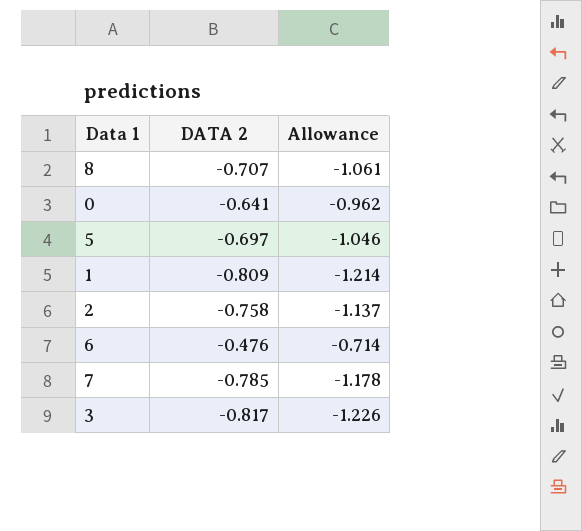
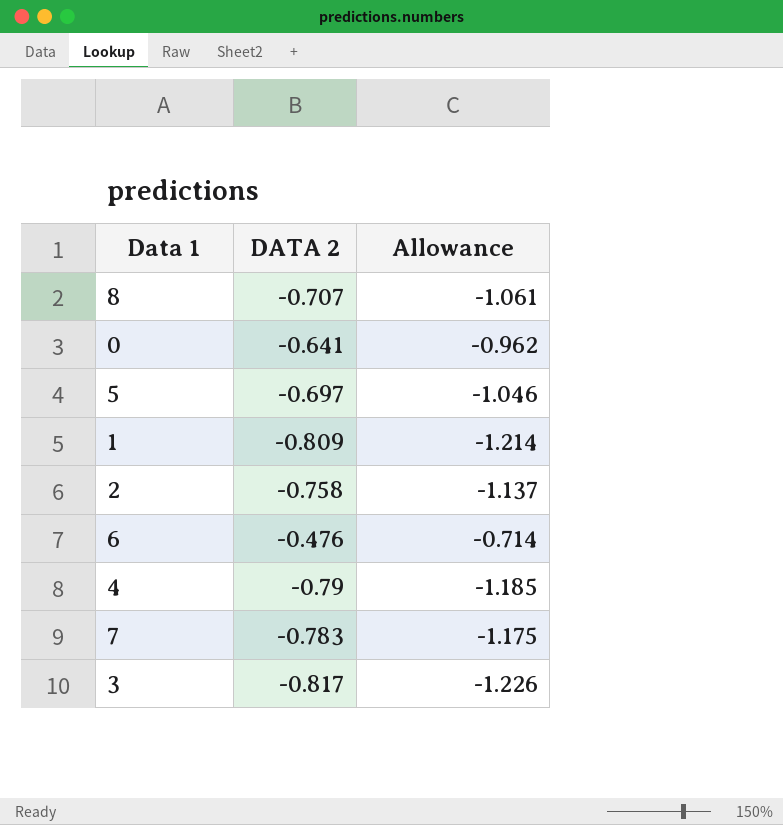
row 4: none -> -0.79 | -1.185
7 | DATA 2: -0.785 -> -0.783
7 | Allowance: -1.178 -> -1.175

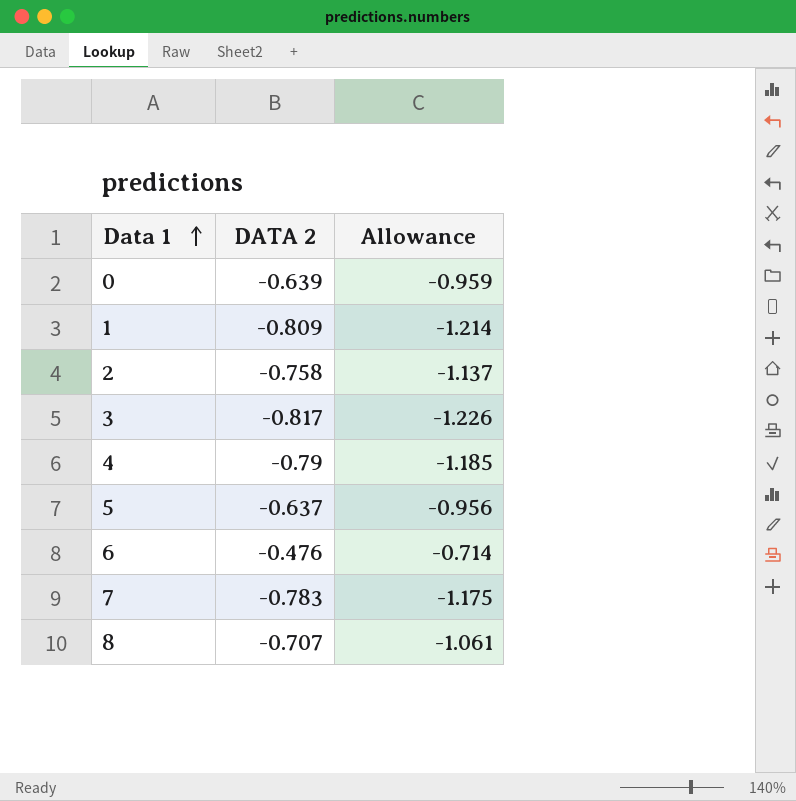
row order: none -> Data 1 ascending
0 | DATA 2: -0.641 -> -0.639
0 | Allowance: -0.962 -> -0.959
5 | DATA 2: -0.697 -> -0.637
5 | Allowance: -1.046 -> -0.956

